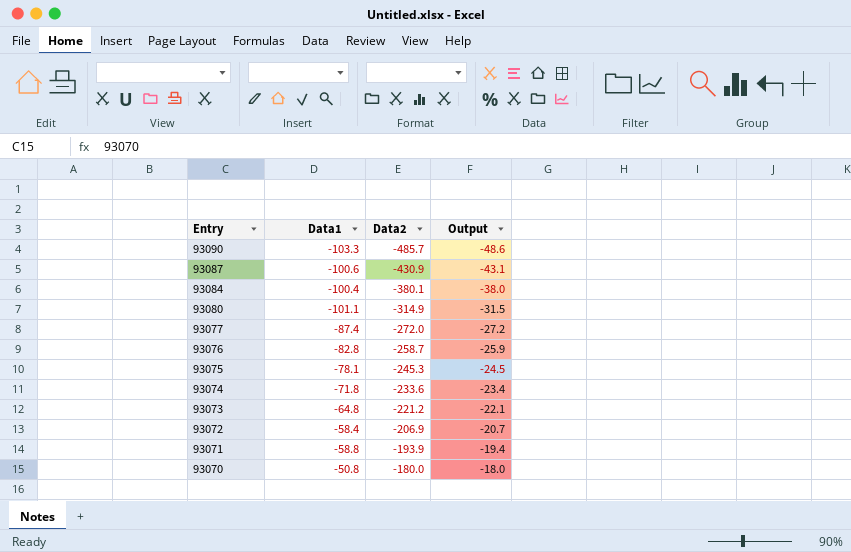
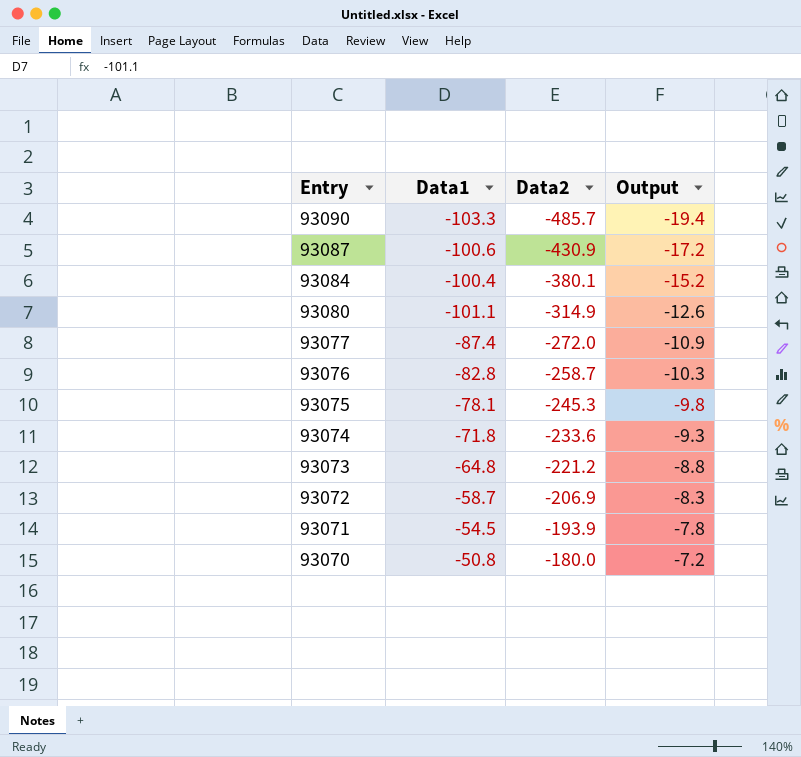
column Output | formula: [Data2] * 0.1 -> [Data2] * 0.04
93072 | Data1: -58.4 -> -58.7
93071 | Data1: -58.8 -> -54.5

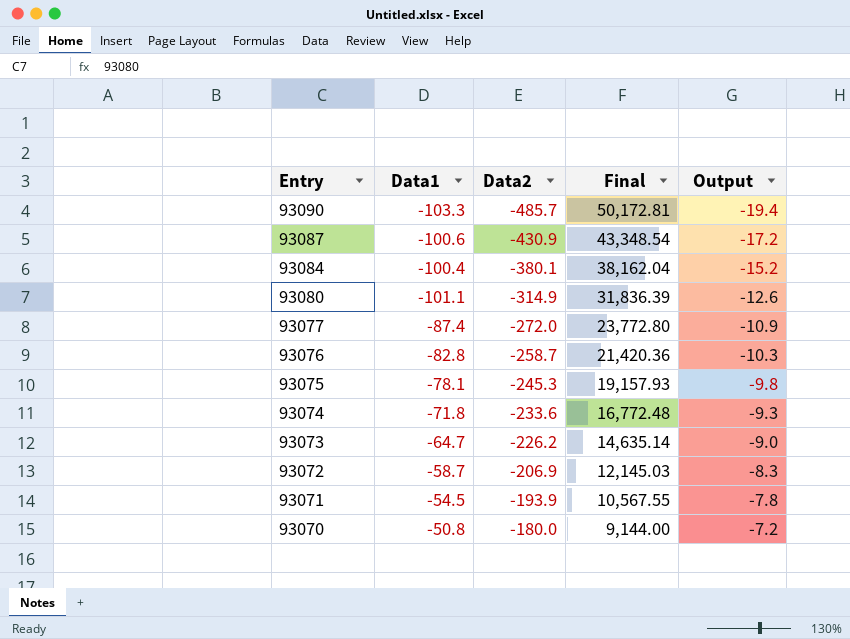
column Final | formula: none -> [Data1] * [Data2]
93073 | Data1: -64.8 -> -64.7
93073 | Data2: -221.2 -> -226.2
93073 | Output: -8.8 -> -9.0

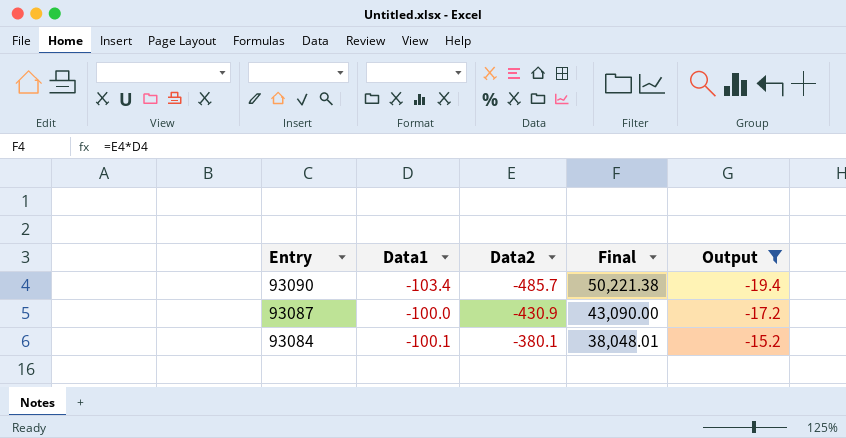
filter: none -> Output <= -15.2
93090 | Data1: -103.3 -> -103.4
93090 | Final: 50,172.81 -> 50,221.38
93087 | Data1: -100.6 -> -100.0
93087 | Final: 43,348.54 -> 43,090.00
93084 | Data1: -100.4 -> -100.1
93084 | Final: 38,162.04 -> 38,048.01

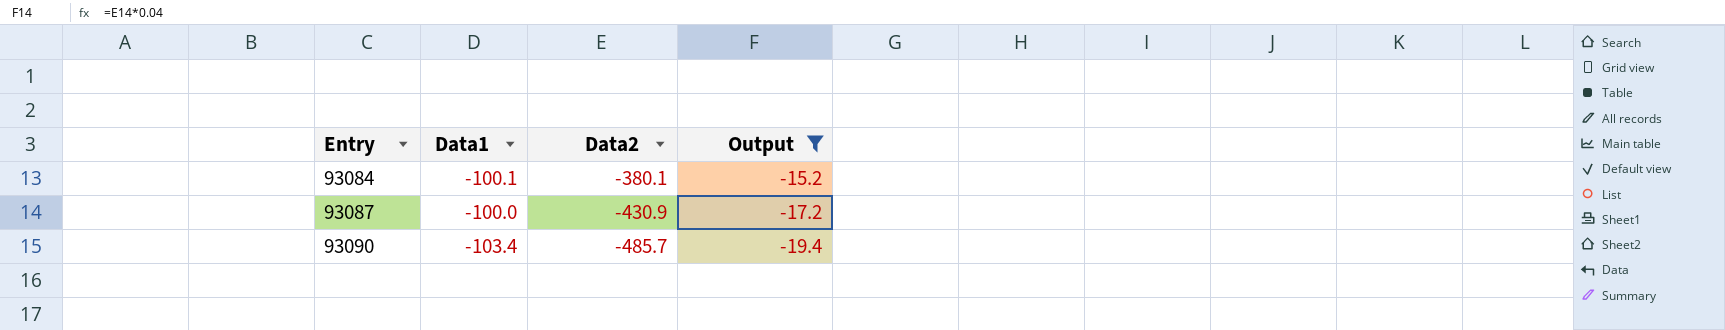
row order: Entry descending -> Entry ascending
column Final | formula: [Data1] * [Data2] -> none

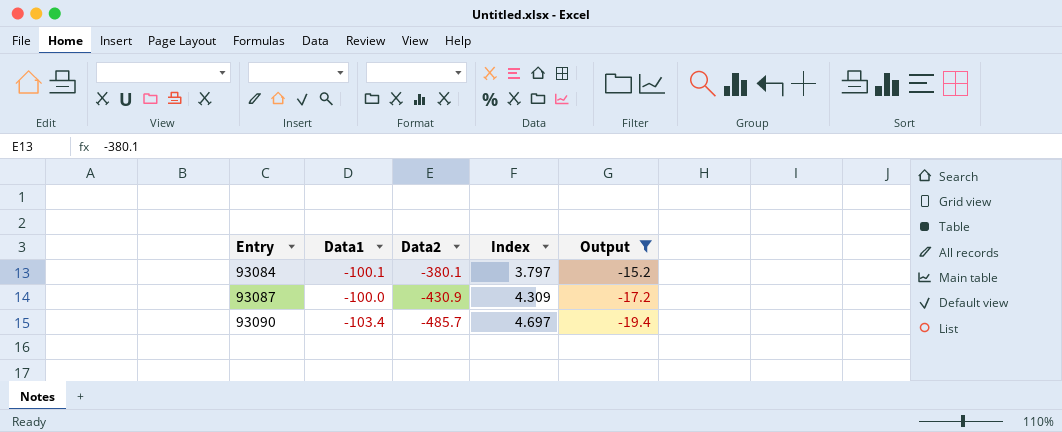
column Index | formula: none -> [Data2] / [Data1]

